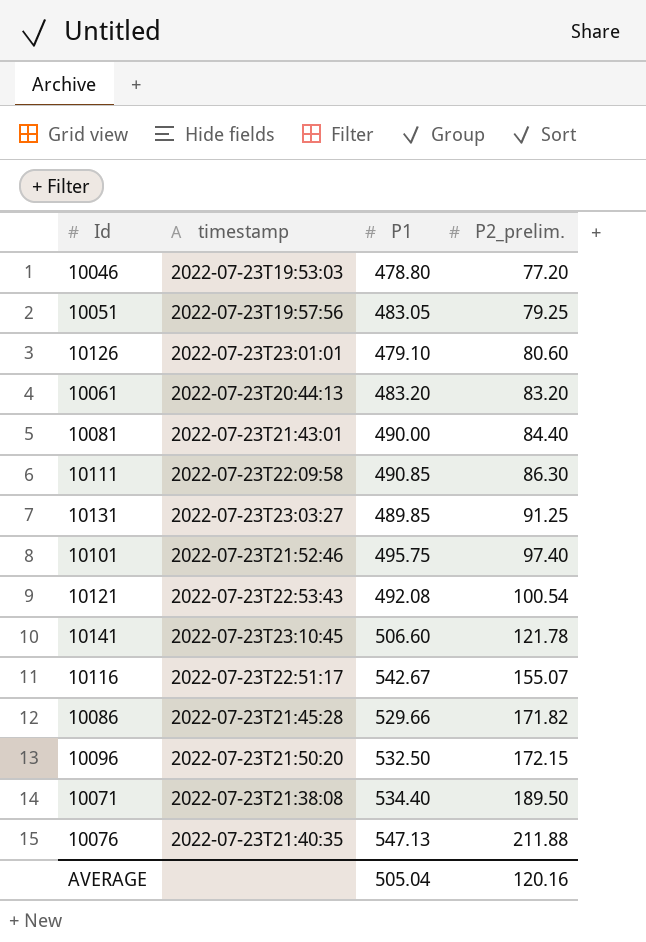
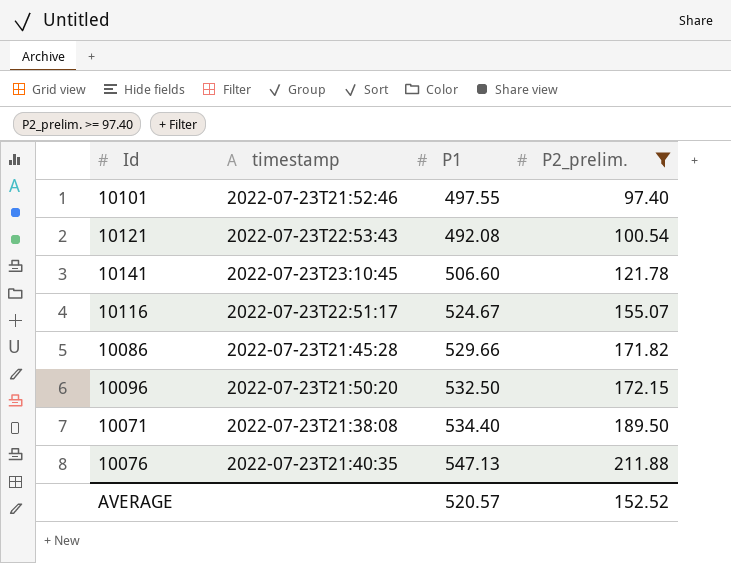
filter: none -> P2_prelim. >= 97.40
10101 | P1: 495.75 -> 497.55
10116 | P1: 542.67 -> 524.67
AVERAGE | P1: 505.04 -> 520.57
AVERAGE | P2_prelim.: 120.16 -> 152.52

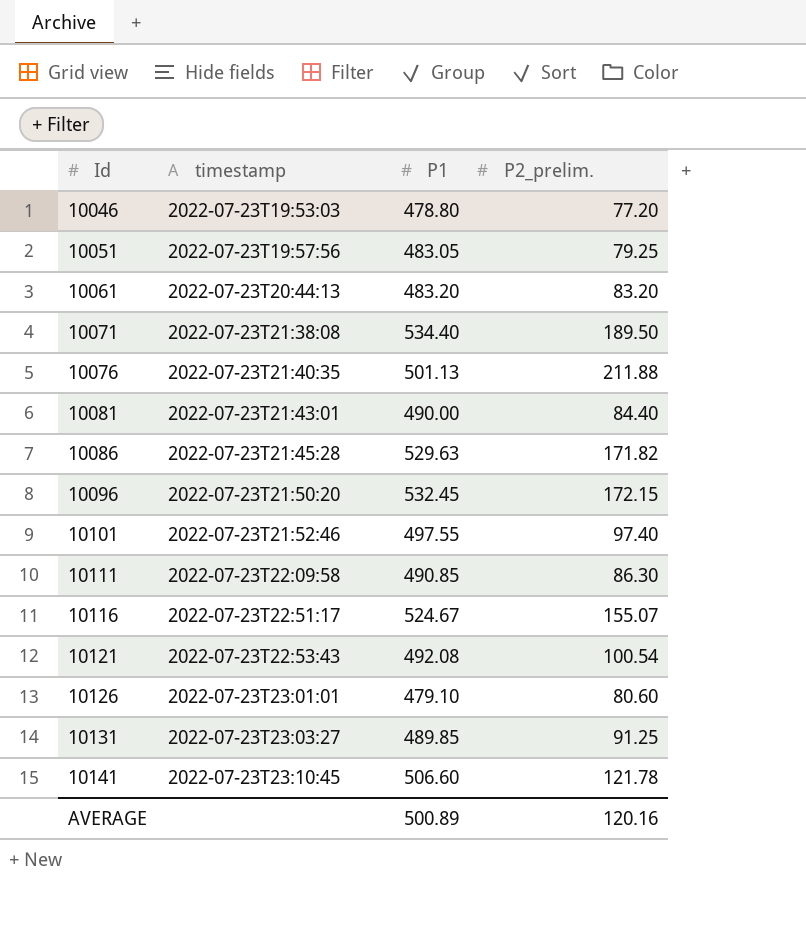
filter: P2_prelim. >= 97.40 -> none
row order: P2_prelim. ascending -> Id ascending
10076 | P1: 547.13 -> 501.13
10086 | P1: 529.66 -> 529.63
10096 | P1: 532.50 -> 532.45
AVERAGE | P1: 520.57 -> 500.89
AVERAGE | P2_prelim.: 152.52 -> 120.16

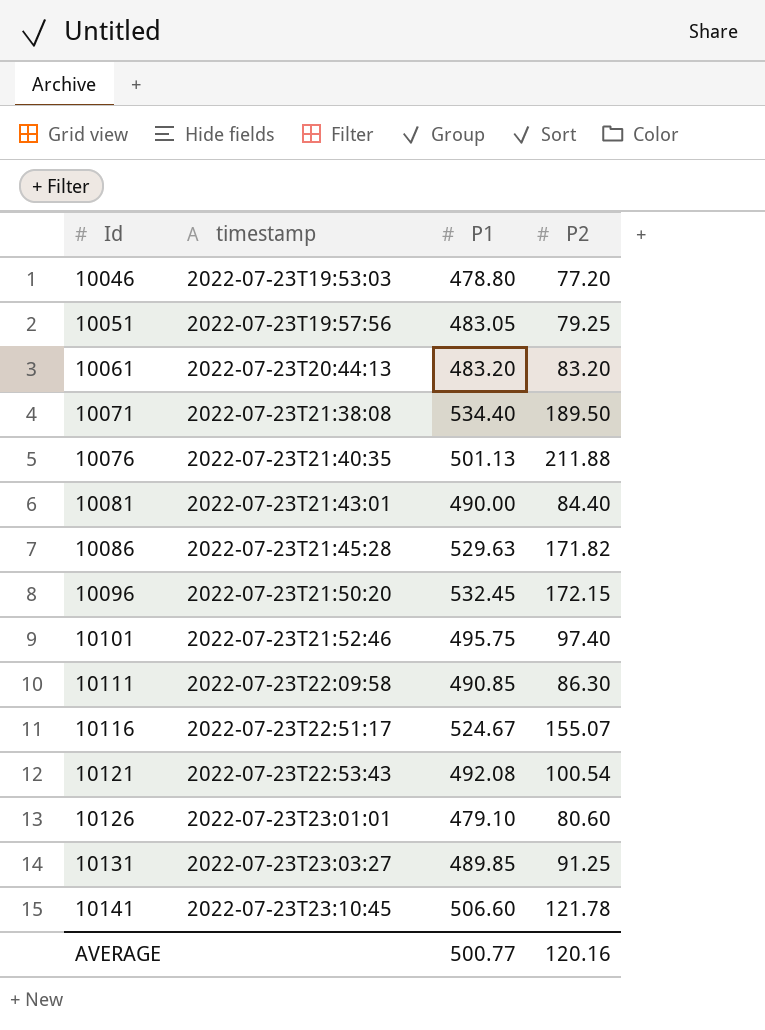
column name: P2_prelim. -> P2
10101 | P1: 497.55 -> 495.75
AVERAGE | P1: 500.89 -> 500.77

